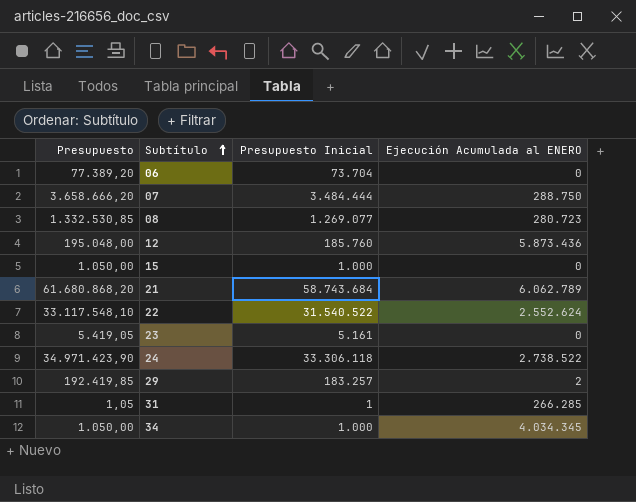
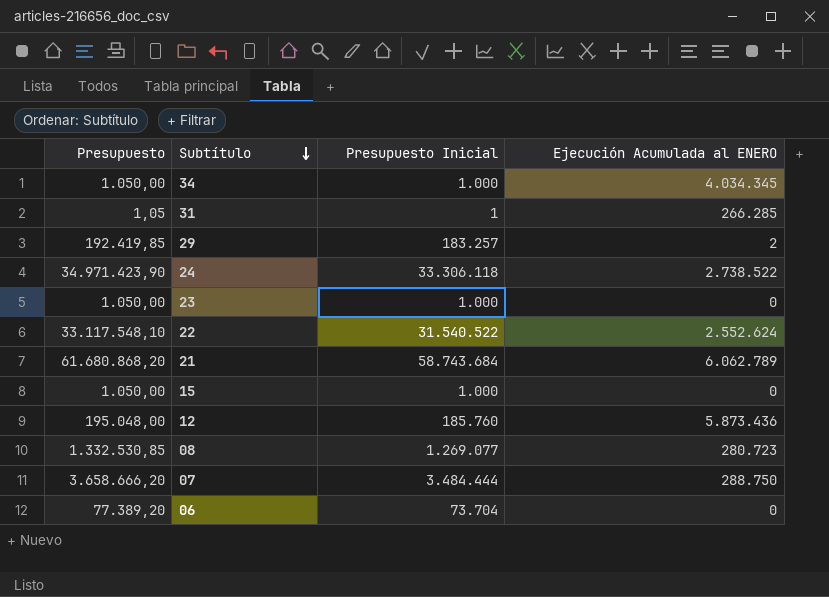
row order: Subtítulo ascending -> Subtítulo descending
23 | Presupuesto: 5.419,05 -> 1.050,00
23 | Presupuesto Inicial: 5.161 -> 1.000

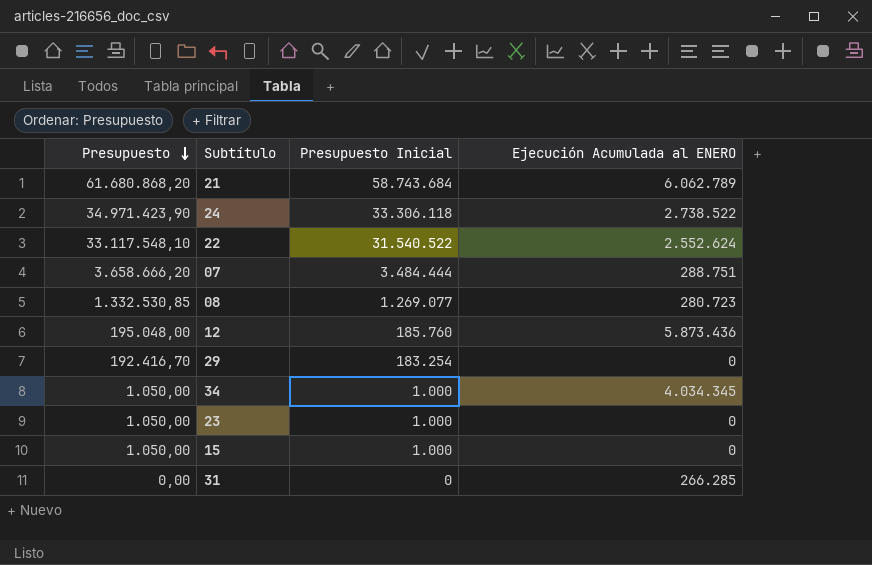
row order: Subtítulo descending -> Presupuesto descending
row 06: 77.389,20 | 73.704 | 0 -> none
07 | Ejecución Acumulada al ENERO: 288.750 -> 288.751
29 | Presupuesto: 192.419,85 -> 192.416,70
29 | Presupuesto Inicial: 183.257 -> 183.254
29 | Ejecución Acumulada al ENERO: 2 -> 0
31 | Presupuesto: 1,05 -> 0,00
31 | Presupuesto Inicial: 1 -> 0

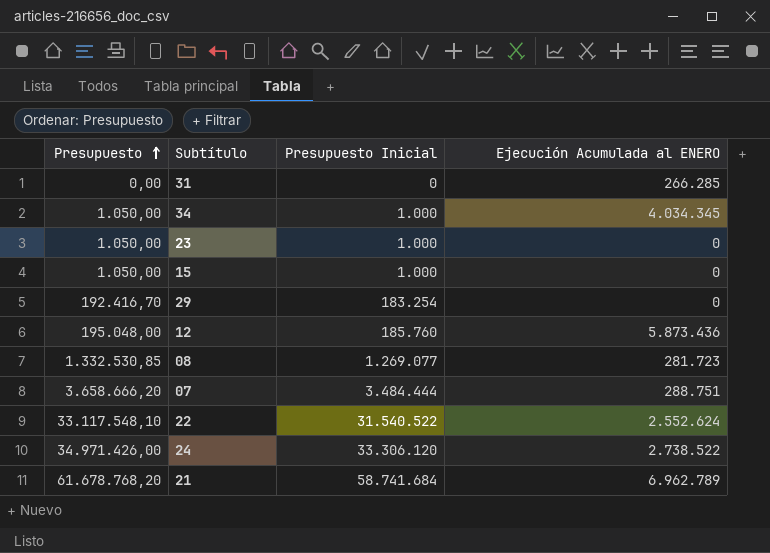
row order: Presupuesto descending -> Presupuesto ascending
08 | Ejecución Acumulada al ENERO: 280.723 -> 281.723
24 | Presupuesto: 34.971.423,90 -> 34.971.426,00
24 | Presupuesto Inicial: 33.306.118 -> 33.306.120
21 | Presupuesto: 61.680.868,20 -> 61.678.768,20
21 | Presupuesto Inicial: 58.743.684 -> 58.741.684
21 | Ejecución Acumulada al ENERO: 6.062.789 -> 6.962.789

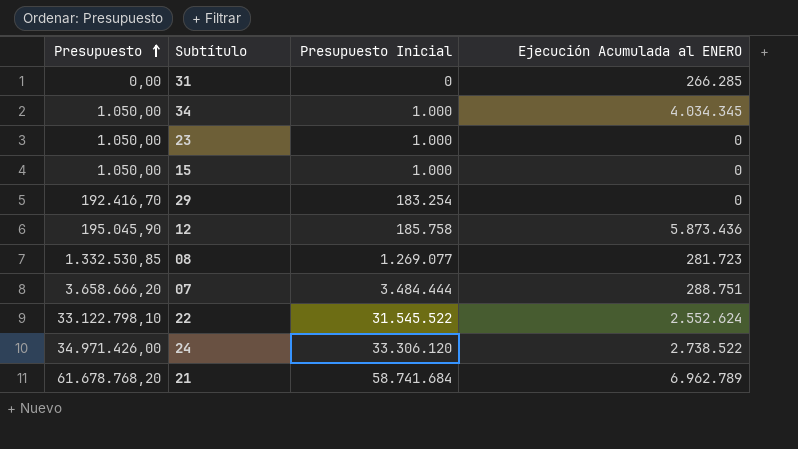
12 | Presupuesto: 195.048,00 -> 195.045,90
12 | Presupuesto Inicial: 185.760 -> 185.758
22 | Presupuesto: 33.117.548,10 -> 33.122.798,10
22 | Presupuesto Inicial: 31.540.522 -> 31.545.522

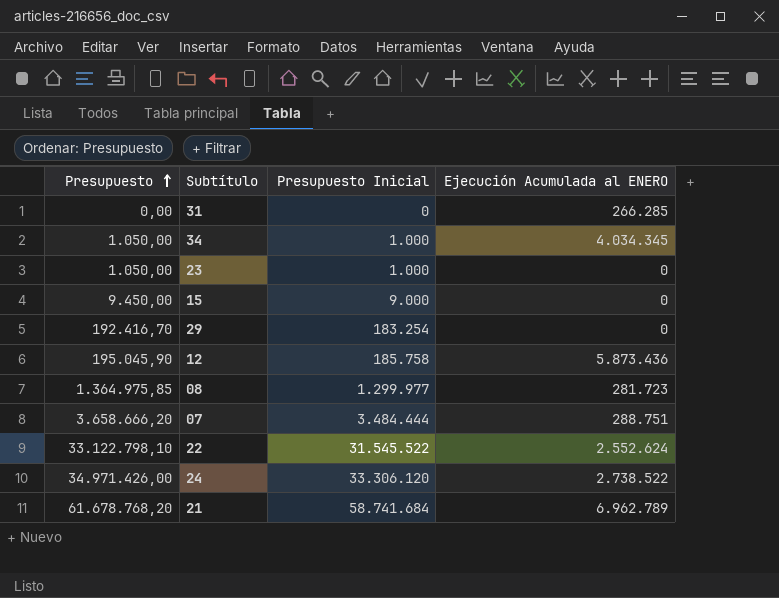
15 | Presupuesto: 1.050,00 -> 9.450,00
15 | Presupuesto Inicial: 1.000 -> 9.000
08 | Presupuesto: 1.332.530,85 -> 1.364.975,85
08 | Presupuesto Inicial: 1.269.077 -> 1.299.977

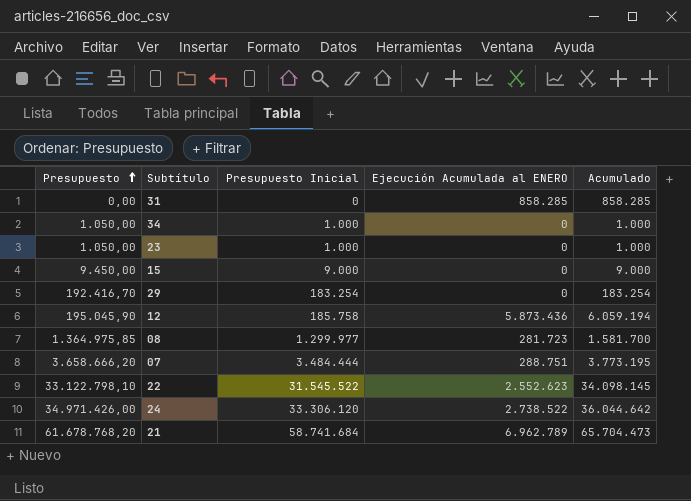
column Acumulado | formula: none -> [Presupuesto Inicial] + [Ejecución Acumulada al ENERO]
31 | Ejecución Acumulada al ENERO: 266.285 -> 858.285
34 | Ejecución Acumulada al ENERO: 4.034.345 -> 0
22 | Ejecución Acumulada al ENERO: 2.552.624 -> 2.552.623

